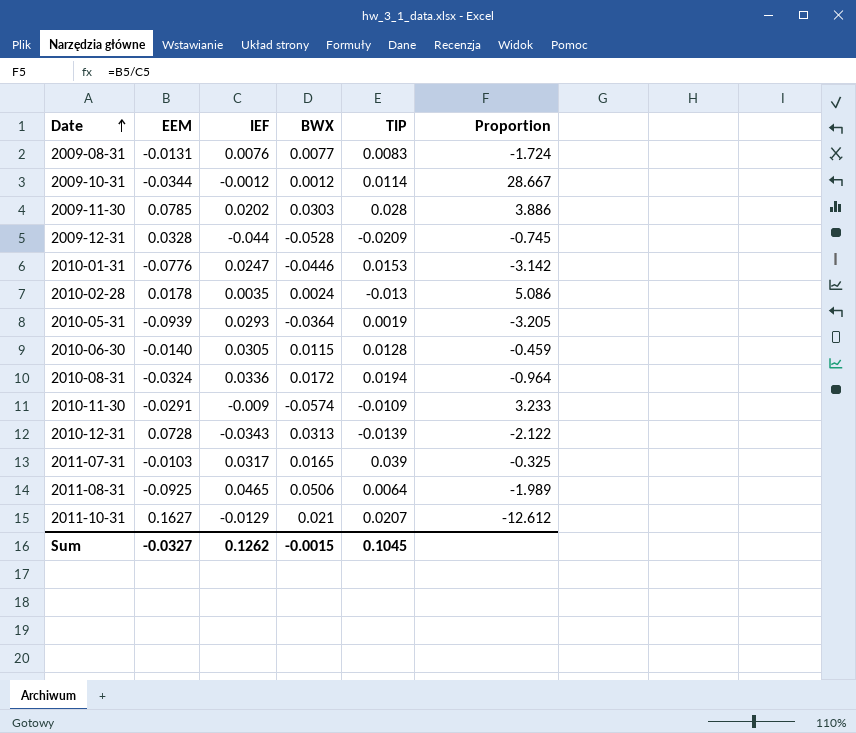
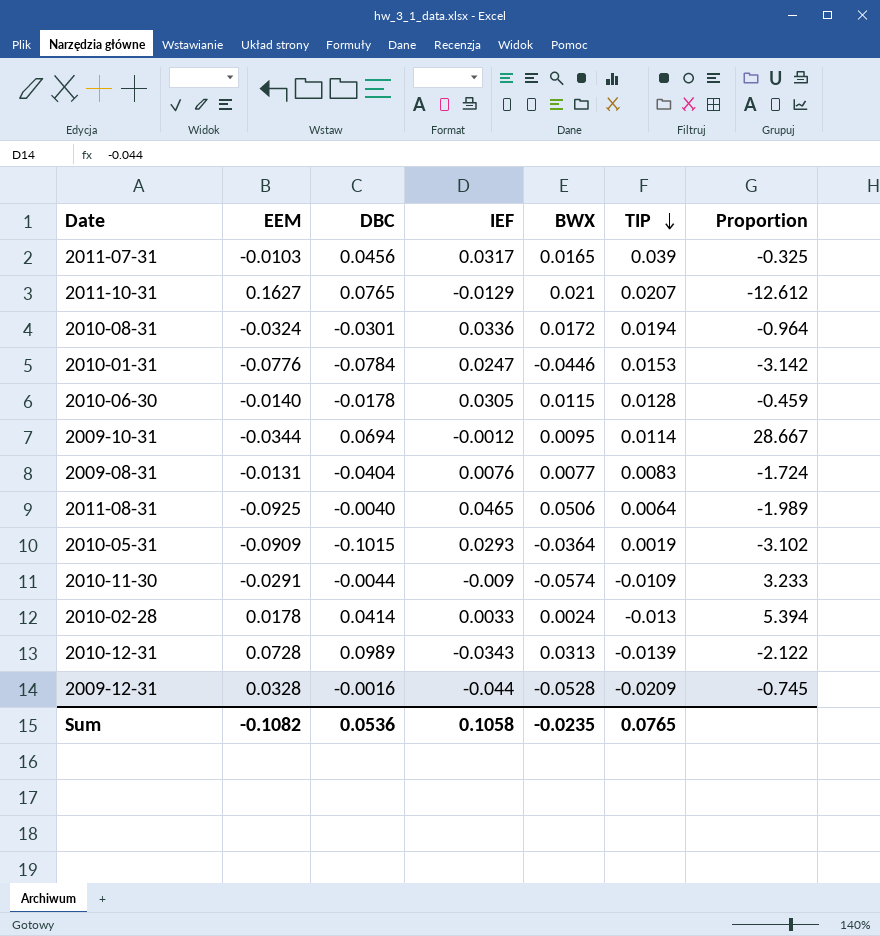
row order: Date ascending -> TIP descending
column DBC | position: none -> 3
row 2009-11-30: 0.0785 | 0.0202 | 0.0303 | 0.028 | 3.886 -> none
2009-10-31 | BWX: 0.0012 -> 0.0095
2010-05-31 | EEM: -0.0939 -> -0.0909
2010-05-31 | Proportion: -3.205 -> -3.102
2010-02-28 | IEF: 0.0035 -> 0.0033
2010-02-28 | Proportion: 5.086 -> 5.394
Sum | EEM: -0.0327 -> -0.1082
Sum | IEF: 0.1262 -> 0.1058
Sum | BWX: -0.0015 -> -0.0235
Sum | TIP: 0.1045 -> 0.0765

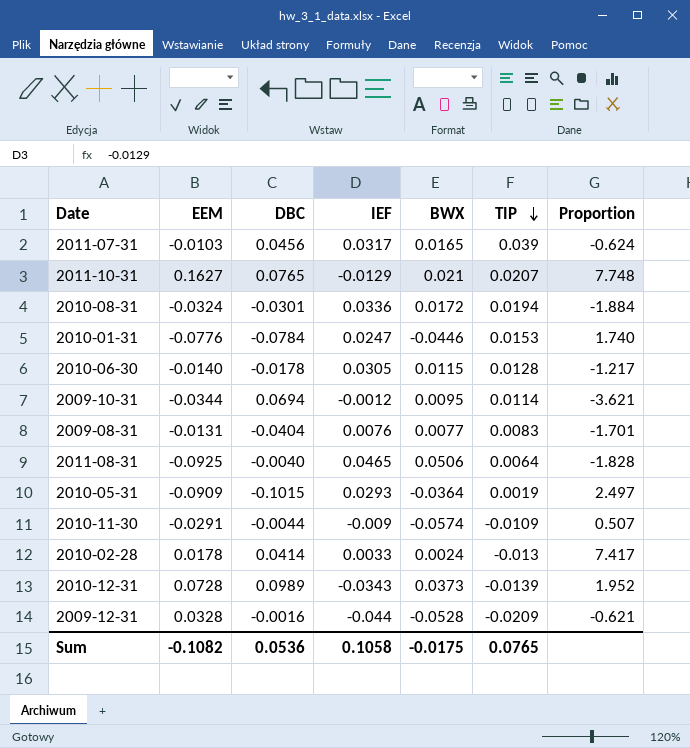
column Proportion | formula: [EEM] / [IEF] -> [EEM] / [BWX]
2010-12-31 | BWX: 0.0313 -> 0.0373
Sum | BWX: -0.0235 -> -0.0175

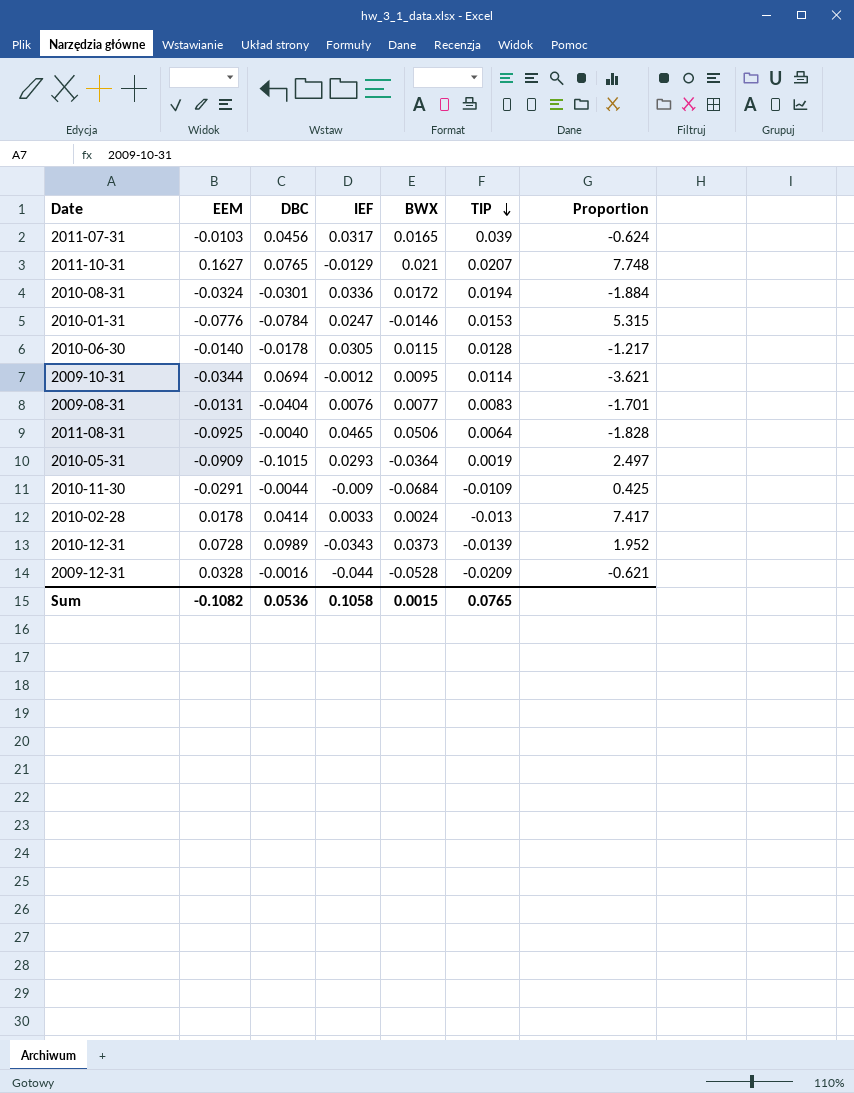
2010-01-31 | BWX: -0.0446 -> -0.0146
2010-01-31 | Proportion: 1.740 -> 5.315
2010-11-30 | BWX: -0.0574 -> -0.0684
2010-11-30 | Proportion: 0.507 -> 0.425
Sum | BWX: -0.0175 -> 0.0015

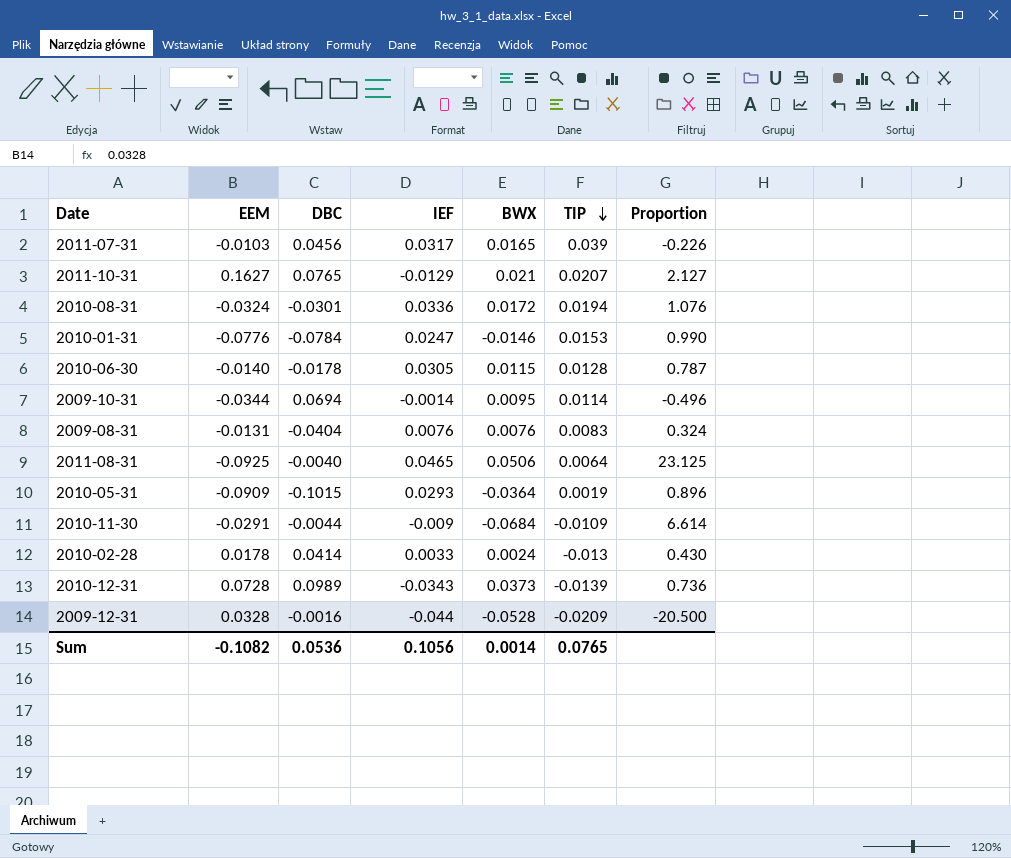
column Proportion | formula: [EEM] / [BWX] -> [EEM] / [DBC]
2009-10-31 | IEF: -0.0012 -> -0.0014
2009-08-31 | BWX: 0.0077 -> 0.0076
Sum | IEF: 0.1058 -> 0.1056
Sum | BWX: 0.0015 -> 0.0014

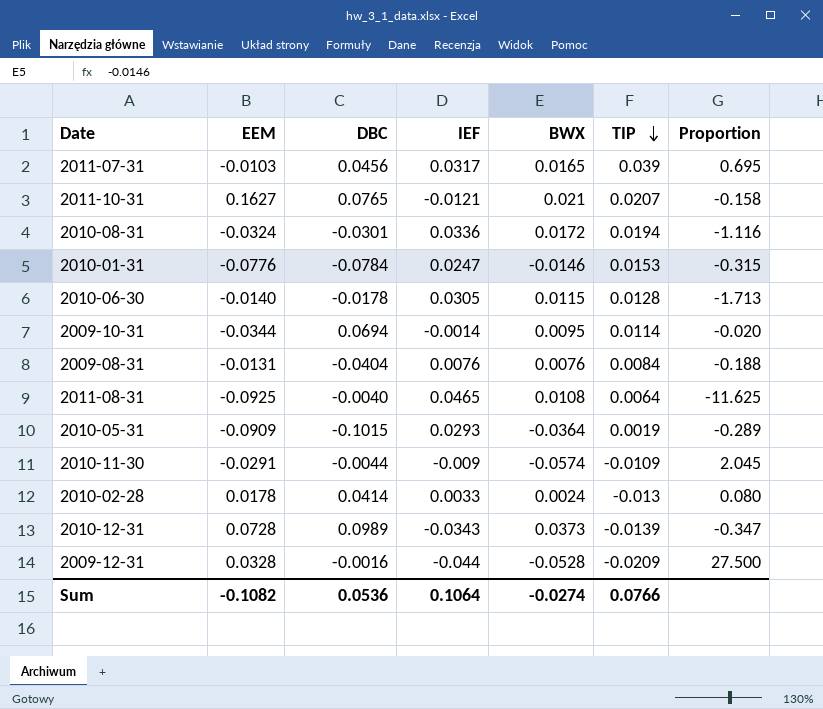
column Proportion | formula: [EEM] / [DBC] -> [IEF] / [DBC]
2011-10-31 | IEF: -0.0129 -> -0.0121
2009-08-31 | TIP: 0.0083 -> 0.0084
2011-08-31 | BWX: 0.0506 -> 0.0108
2010-11-30 | BWX: -0.0684 -> -0.0574
Sum | IEF: 0.1056 -> 0.1064
Sum | BWX: 0.0014 -> -0.0274
Sum | TIP: 0.0765 -> 0.0766

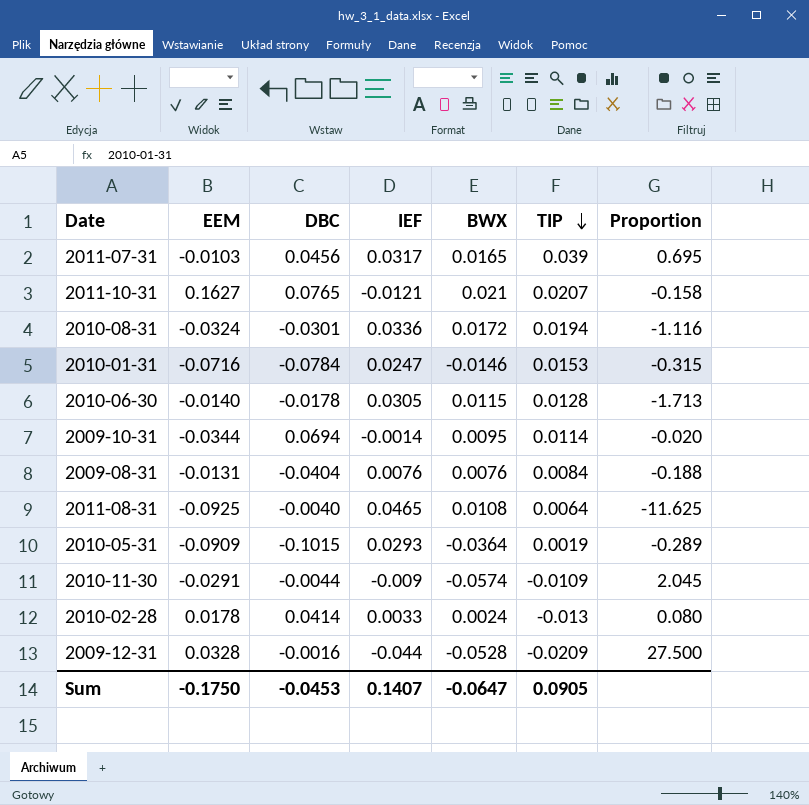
row 2010-12-31: 0.0728 | 0.0989 | -0.0343 | 0.0373 | -0.0139 | -0.347 -> none
2010-01-31 | EEM: -0.0776 -> -0.0716
Sum | EEM: -0.1082 -> -0.1750
Sum | DBC: 0.0536 -> -0.0453
Sum | IEF: 0.1064 -> 0.1407
Sum | BWX: -0.0274 -> -0.0647
Sum | TIP: 0.0766 -> 0.0905

